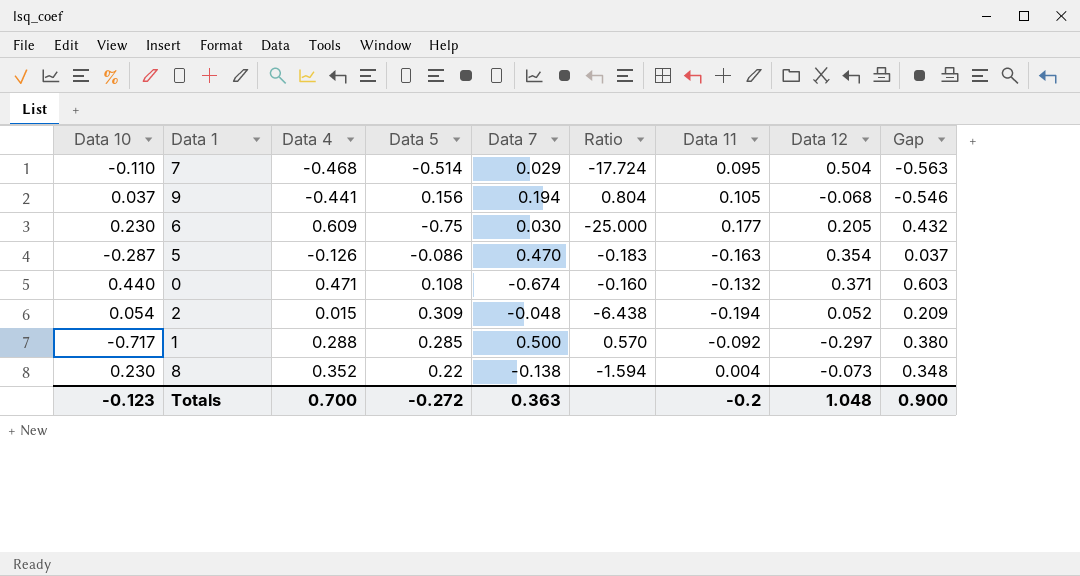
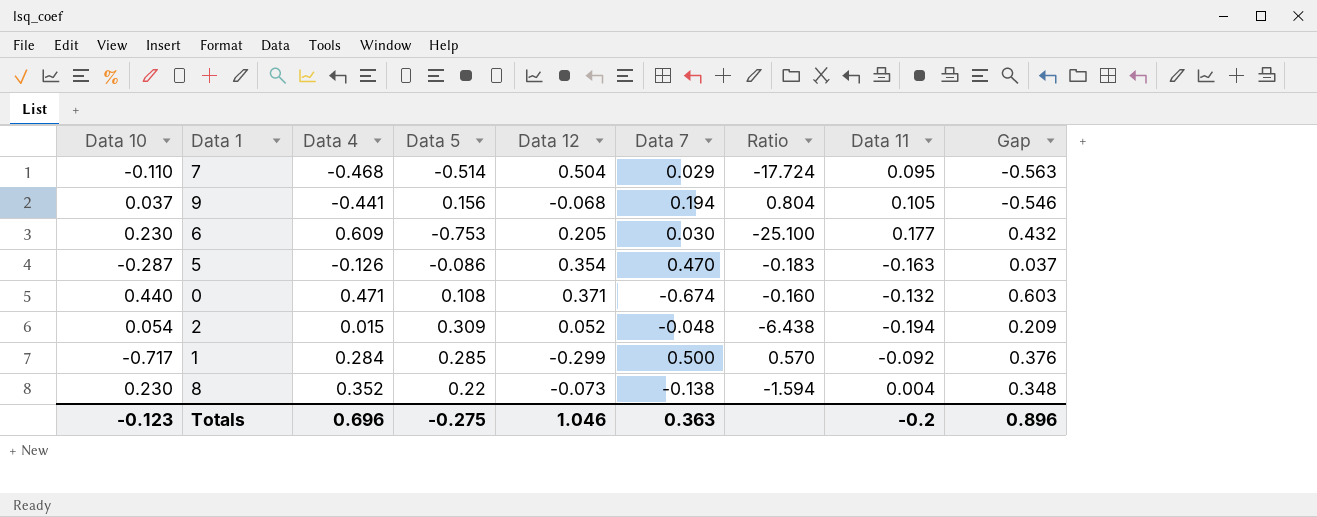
column Data 12 | position: 8 -> 5
6 | Data 5: -0.75 -> -0.753
6 | Ratio: -25.000 -> -25.100
1 | Data 4: 0.288 -> 0.284
1 | Data 12: -0.297 -> -0.299
1 | Gap: 0.380 -> 0.376
Totals | Data 4: 0.700 -> 0.696
Totals | Data 5: -0.272 -> -0.275
Totals | Data 12: 1.048 -> 1.046
Totals | Gap: 0.900 -> 0.896

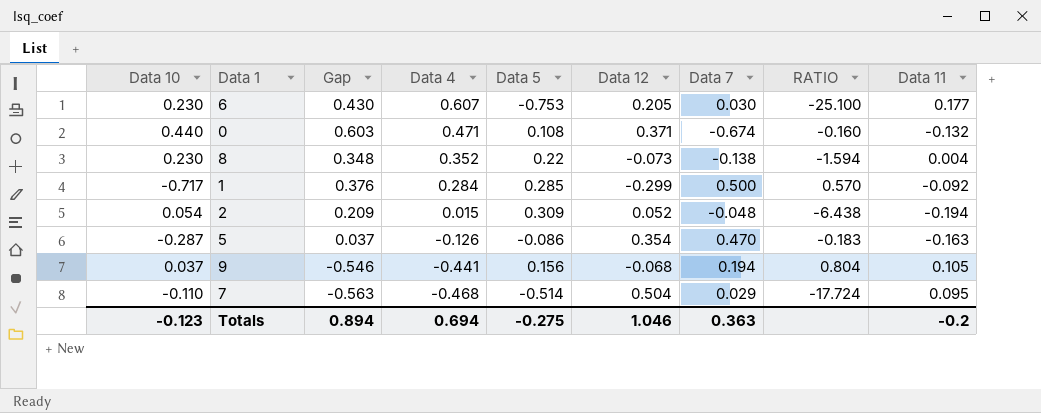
row order: none -> Data 4 descending
column Gap | position: 9 -> 3
column name: Ratio -> RATIO
6 | Gap: 0.432 -> 0.430
6 | Data 4: 0.609 -> 0.607
Totals | Gap: 0.896 -> 0.894
Totals | Data 4: 0.696 -> 0.694

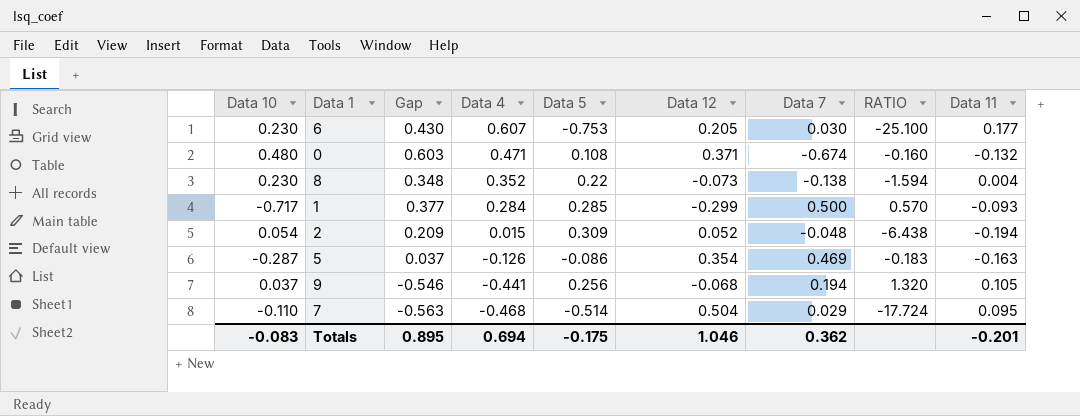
0 | Data 10: 0.440 -> 0.480
1 | Gap: 0.376 -> 0.377
1 | Data 11: -0.092 -> -0.093
5 | Data 7: 0.470 -> 0.469
9 | Data 5: 0.156 -> 0.256
9 | RATIO: 0.804 -> 1.320
Totals | Data 10: -0.123 -> -0.083
Totals | Gap: 0.894 -> 0.895
Totals | Data 5: -0.275 -> -0.175
Totals | Data 7: 0.363 -> 0.362
Totals | Data 11: -0.2 -> -0.201

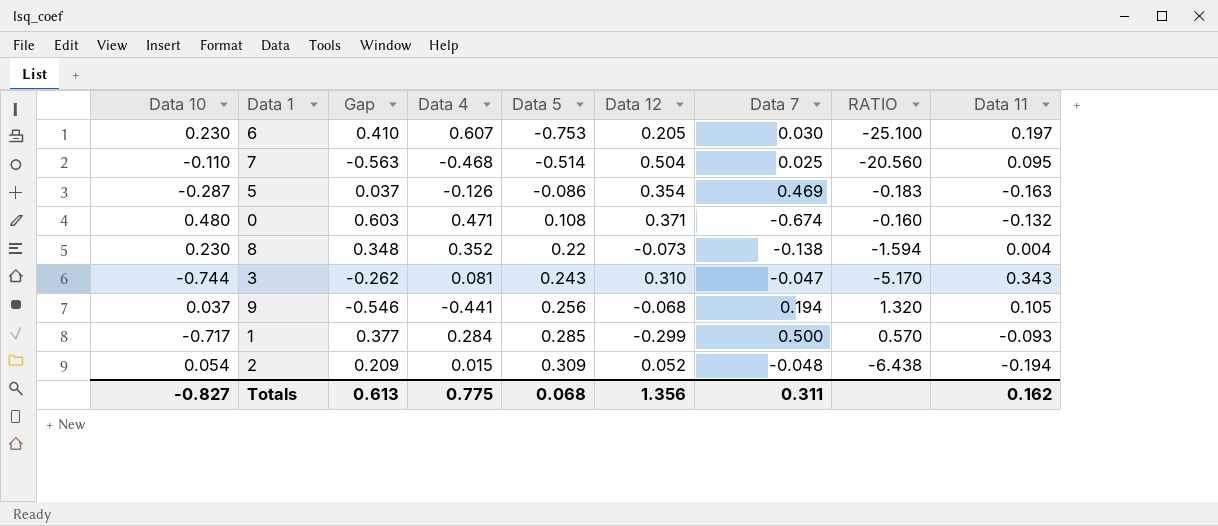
row order: Data 4 descending -> Data 5 ascending
6 | Gap: 0.430 -> 0.410
6 | Data 11: 0.177 -> 0.197
7 | Data 7: 0.029 -> 0.025
7 | RATIO: -17.724 -> -20.560
row 3: none -> -0.744 | -0.262 | 0.081 | 0.243 | 0.310 | -0.047 | -5.170 | 0.343
Totals | Data 10: -0.083 -> -0.827
Totals | Gap: 0.895 -> 0.613
Totals | Data 4: 0.694 -> 0.775
Totals | Data 5: -0.175 -> 0.068
Totals | Data 12: 1.046 -> 1.356
Totals | Data 7: 0.362 -> 0.311
Totals | Data 11: -0.201 -> 0.162

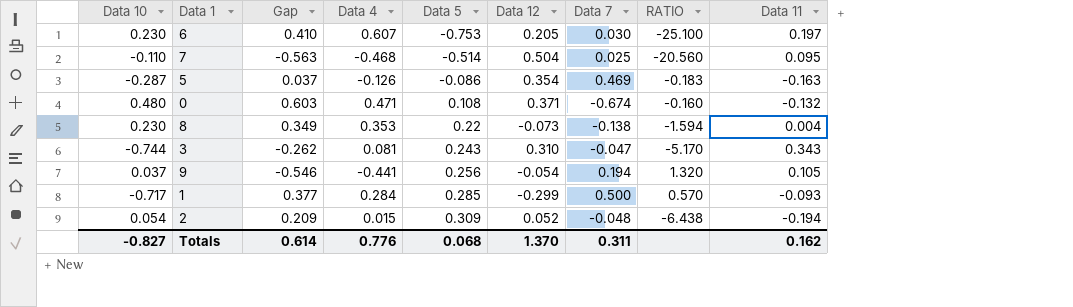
8 | Gap: 0.348 -> 0.349
8 | Data 4: 0.352 -> 0.353
9 | Data 12: -0.068 -> -0.054
Totals | Gap: 0.613 -> 0.614
Totals | Data 4: 0.775 -> 0.776
Totals | Data 12: 1.356 -> 1.370

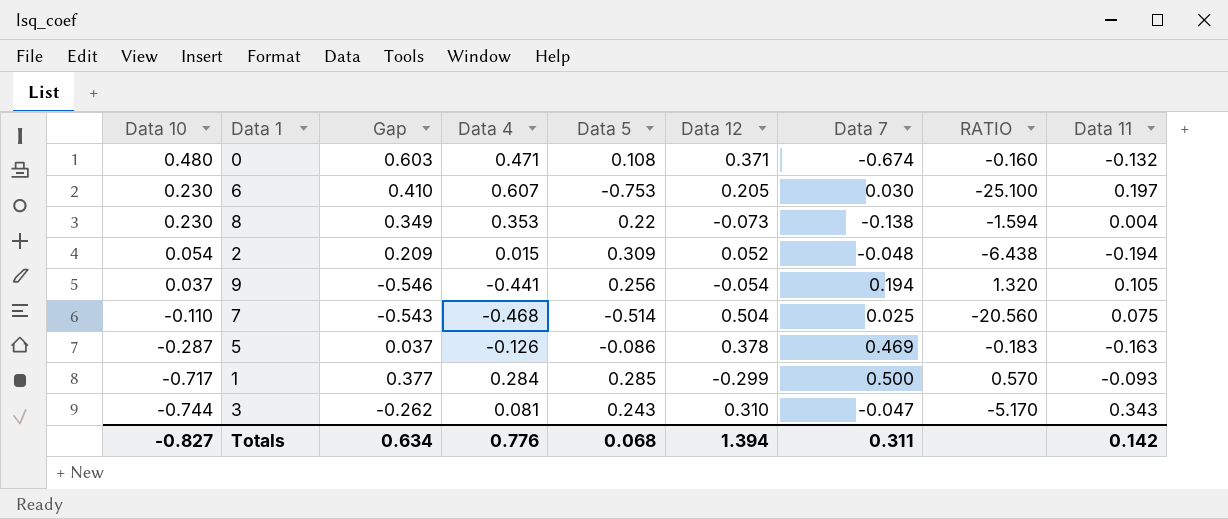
row order: Data 5 ascending -> Data 10 descending
7 | Gap: -0.563 -> -0.543
7 | Data 11: 0.095 -> 0.075
5 | Data 12: 0.354 -> 0.378
Totals | Gap: 0.614 -> 0.634
Totals | Data 12: 1.370 -> 1.394
Totals | Data 11: 0.162 -> 0.142

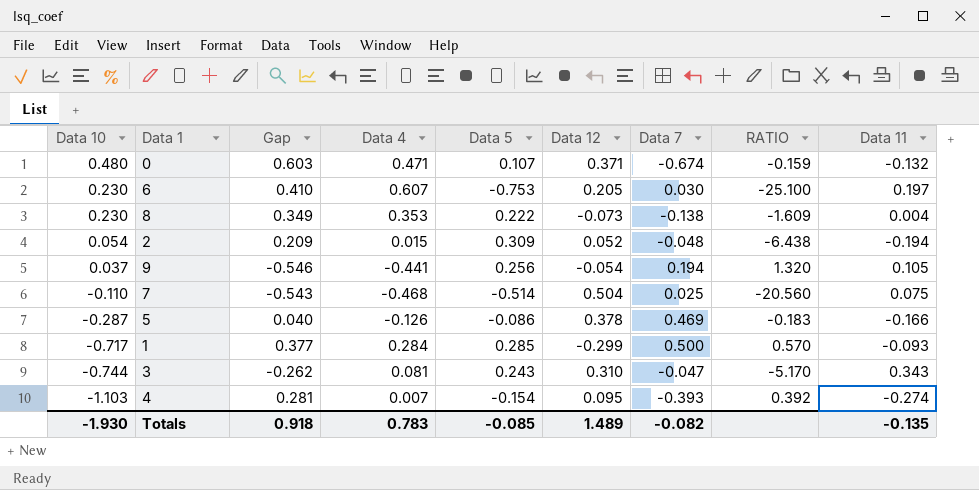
0 | Data 5: 0.108 -> 0.107
0 | RATIO: -0.160 -> -0.159
8 | Data 5: 0.22 -> 0.222
8 | RATIO: -1.594 -> -1.609
5 | Gap: 0.037 -> 0.040
5 | Data 11: -0.163 -> -0.166
row 4: none -> -1.103 | 0.281 | 0.007 | -0.154 | 0.095 | -0.393 | 0.392 | -0.274
Totals | Data 10: -0.827 -> -1.930
Totals | Gap: 0.634 -> 0.918
Totals | Data 4: 0.776 -> 0.783
Totals | Data 5: 0.068 -> -0.085
Totals | Data 12: 1.394 -> 1.489
Totals | Data 7: 0.311 -> -0.082
Totals | Data 11: 0.142 -> -0.135

